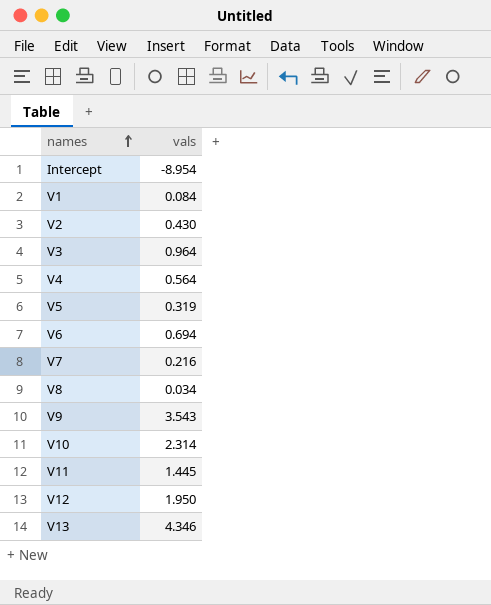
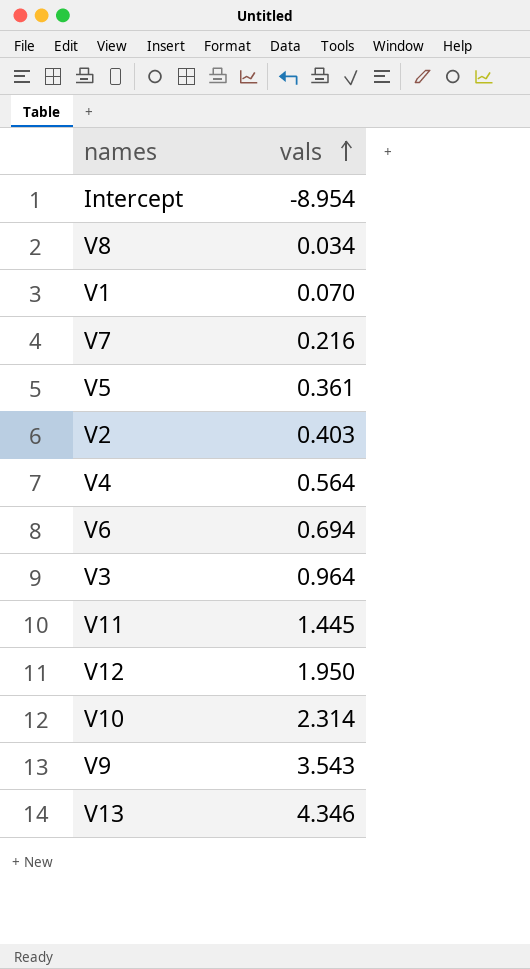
row order: names ascending -> vals ascending
V1 | vals: 0.084 -> 0.070
V5 | vals: 0.319 -> 0.361
V2 | vals: 0.430 -> 0.403

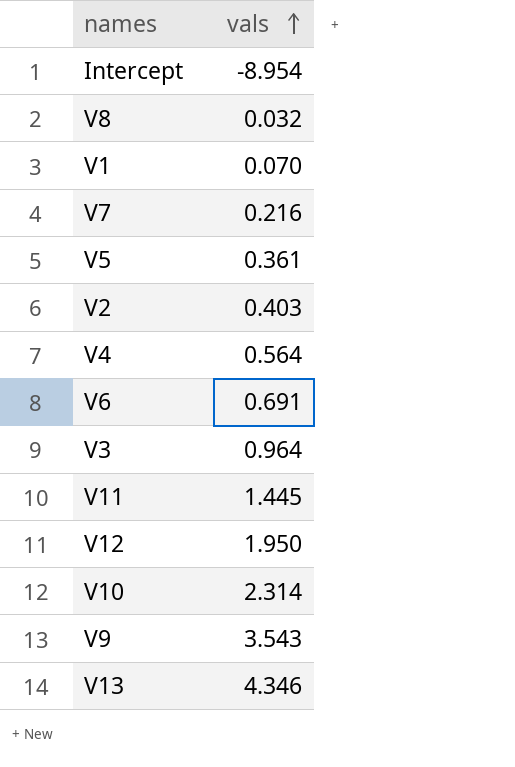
V8 | vals: 0.034 -> 0.032
V6 | vals: 0.694 -> 0.691

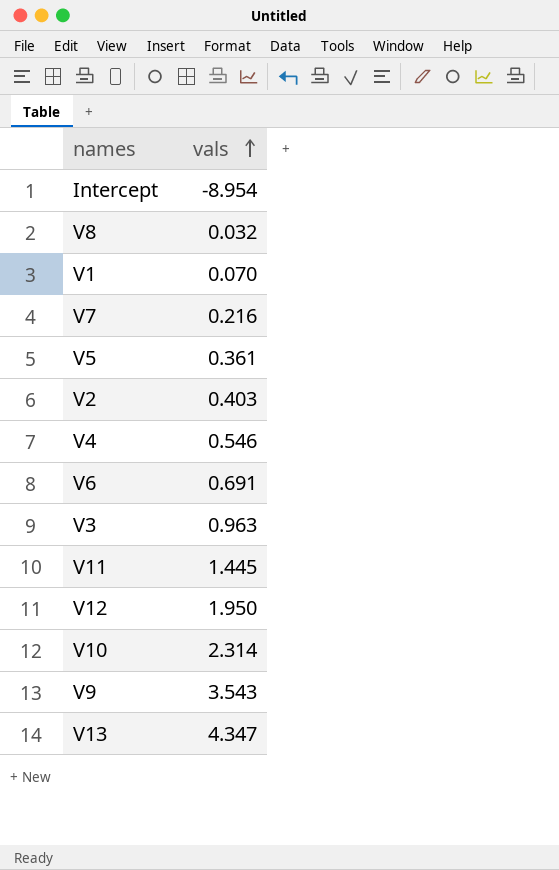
V4 | vals: 0.564 -> 0.546
V3 | vals: 0.964 -> 0.963
V13 | vals: 4.346 -> 4.347

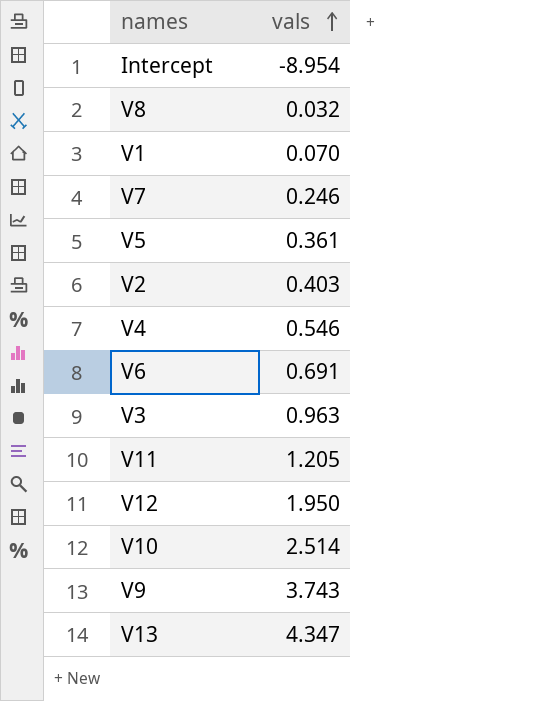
V7 | vals: 0.216 -> 0.246
V11 | vals: 1.445 -> 1.205
V10 | vals: 2.314 -> 2.514
V9 | vals: 3.543 -> 3.743

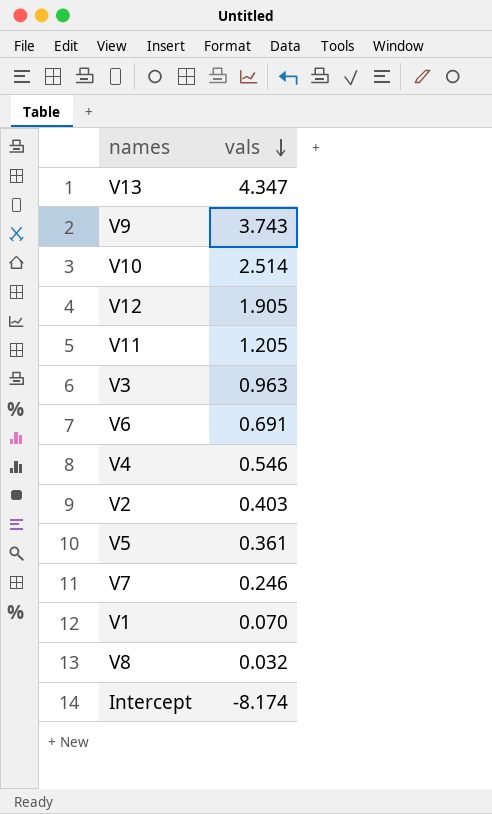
row order: vals ascending -> vals descending
V12 | vals: 1.950 -> 1.905
Intercept | vals: -8.954 -> -8.174

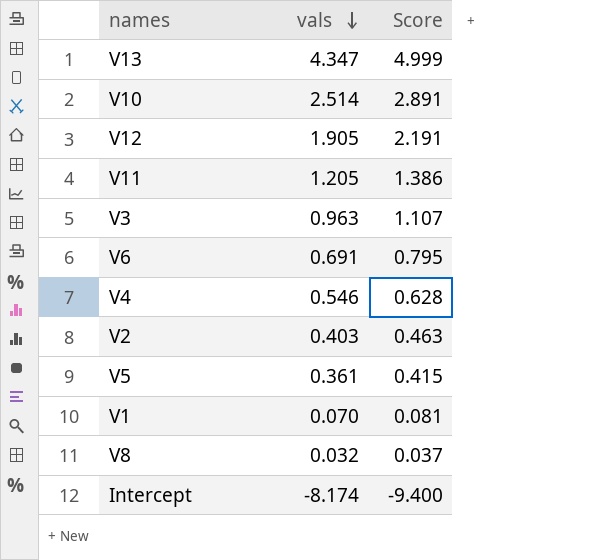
column Score | formula: none -> [vals] * 1.15
row V9: 3.743 -> none
row V7: 0.246 -> none

